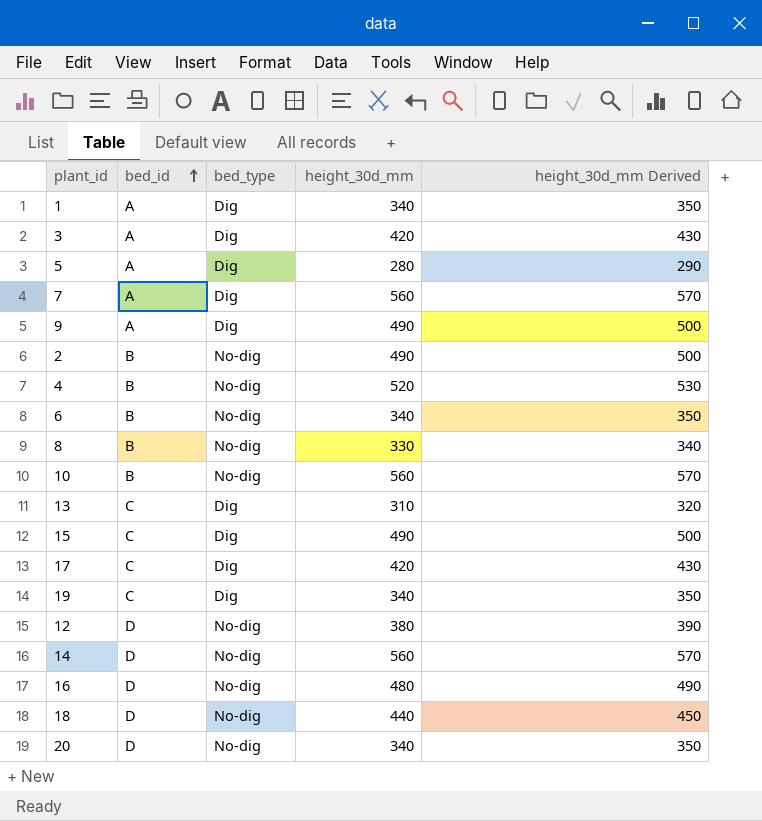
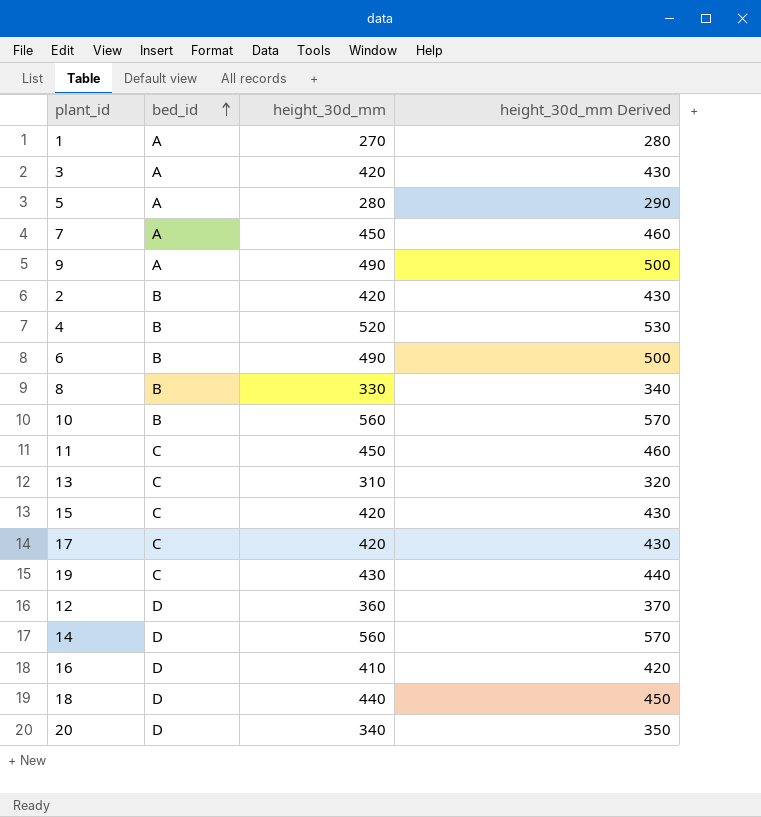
column bed_type | position: 3 -> none
1 | height_30d_mm: 340 -> 270
1 | height_30d_mm Derived: 350 -> 280
7 | height_30d_mm: 560 -> 450
7 | height_30d_mm Derived: 570 -> 460
2 | height_30d_mm: 490 -> 420
2 | height_30d_mm Derived: 500 -> 430
6 | height_30d_mm: 340 -> 490
6 | height_30d_mm Derived: 350 -> 500
row 11: none -> C | 450 | 460
15 | height_30d_mm: 490 -> 420
15 | height_30d_mm Derived: 500 -> 430
19 | height_30d_mm: 340 -> 430
19 | height_30d_mm Derived: 350 -> 440
12 | height_30d_mm: 380 -> 360
12 | height_30d_mm Derived: 390 -> 370
16 | height_30d_mm: 480 -> 410
16 | height_30d_mm Derived: 490 -> 420

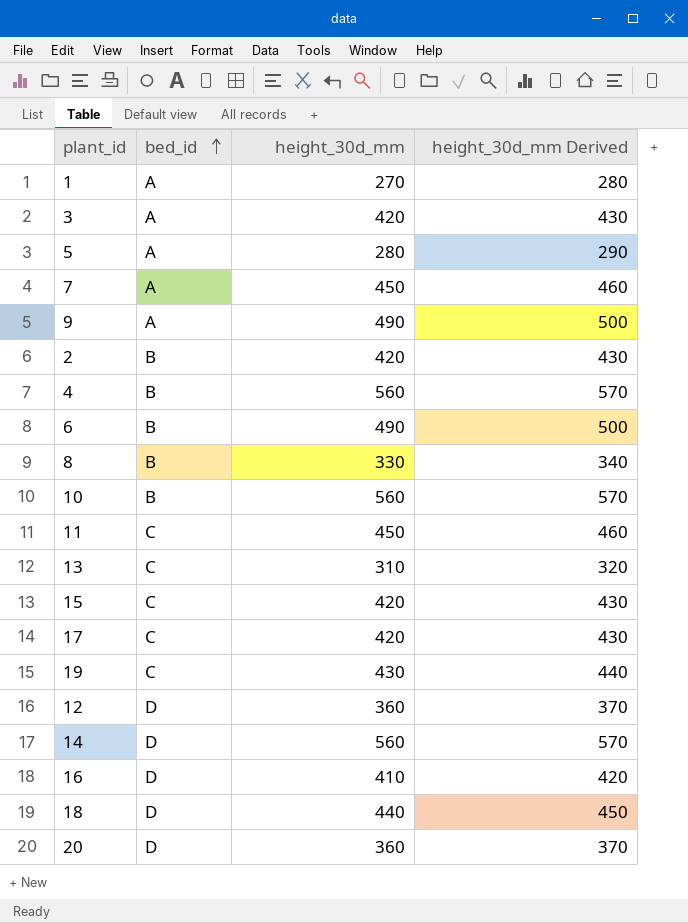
4 | height_30d_mm: 520 -> 560
4 | height_30d_mm Derived: 530 -> 570
20 | height_30d_mm: 340 -> 360
20 | height_30d_mm Derived: 350 -> 370

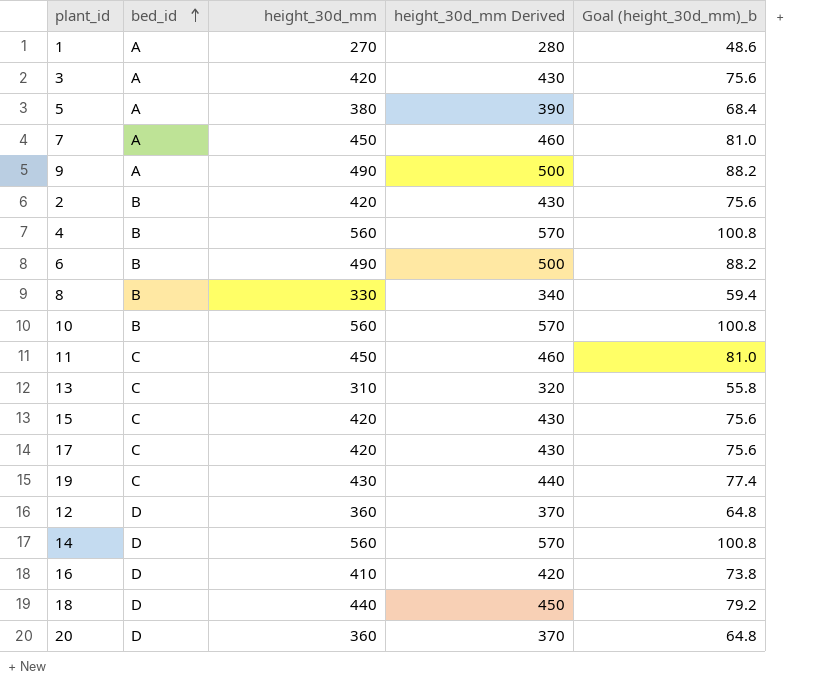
column Goal (height_30d_mm)_b | formula: none -> [height_30d_mm] * 0.18
5 | height_30d_mm: 280 -> 380
5 | height_30d_mm Derived: 290 -> 390

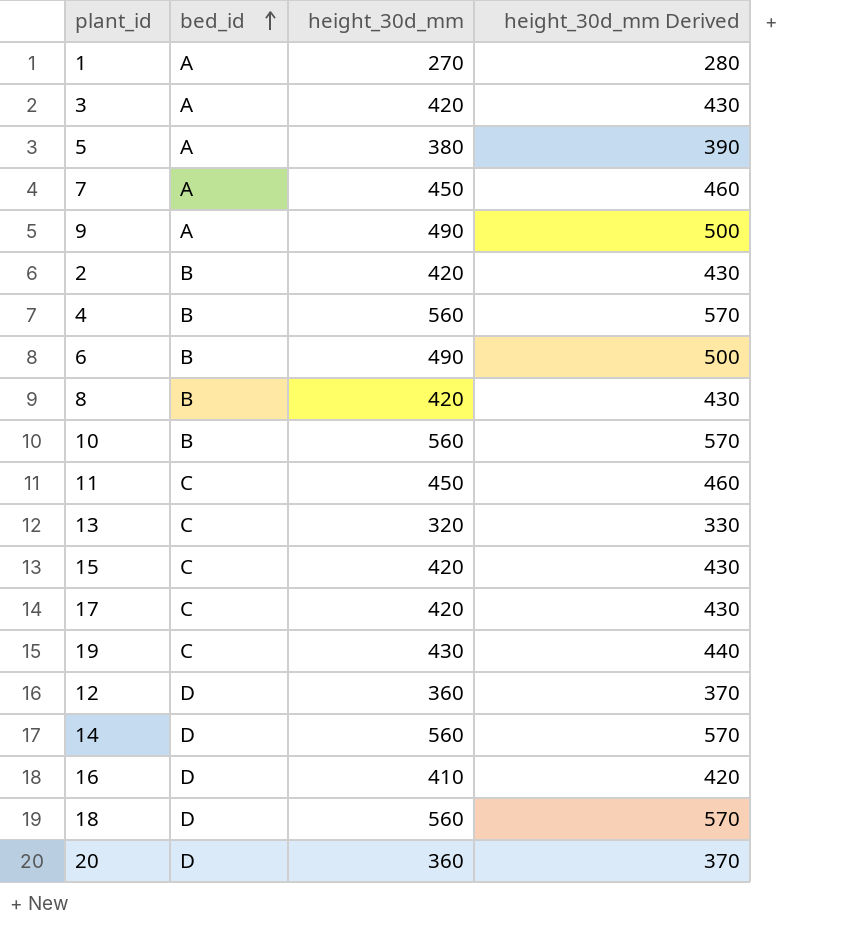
column Goal (height_30d_mm)_b | formula: [height_30d_mm] * 0.18 -> none
8 | height_30d_mm: 330 -> 420
8 | height_30d_mm Derived: 340 -> 430
13 | height_30d_mm: 310 -> 320
13 | height_30d_mm Derived: 320 -> 330
18 | height_30d_mm: 440 -> 560
18 | height_30d_mm Derived: 450 -> 570

